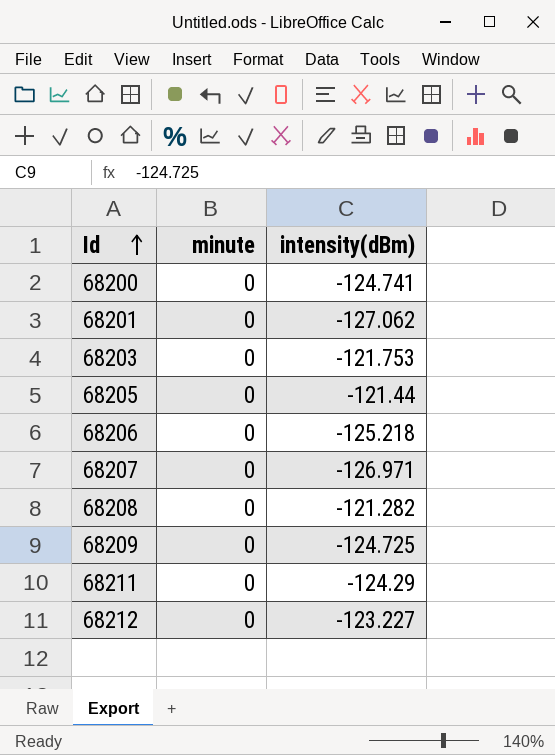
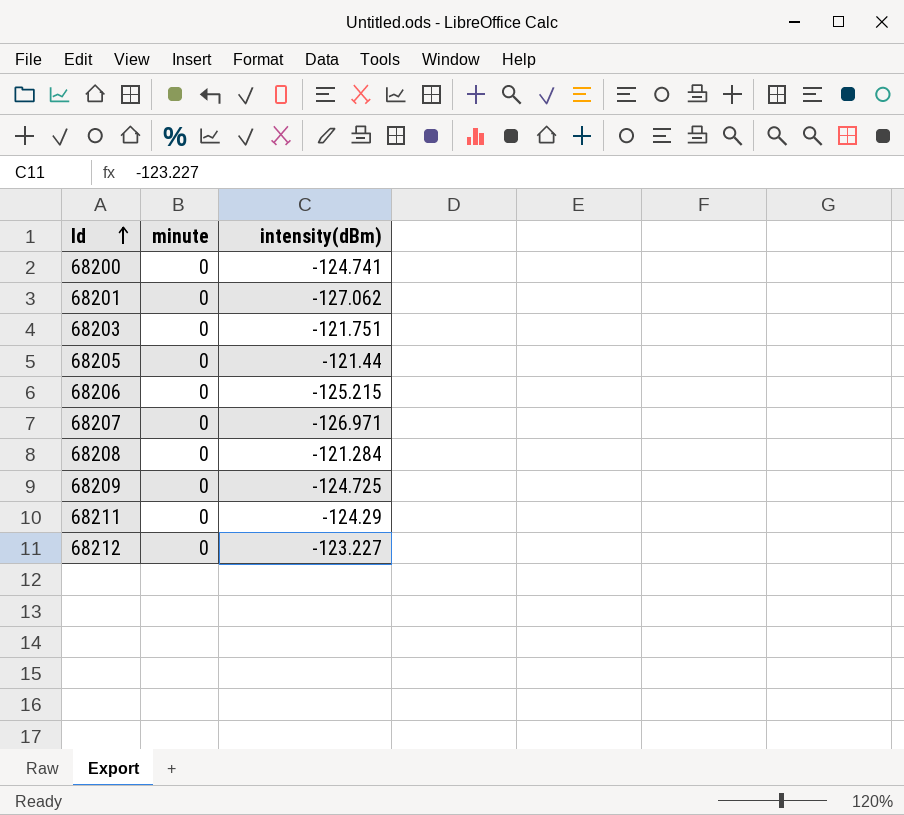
68203 | intensity(dBm): -121.753 -> -121.751
68206 | intensity(dBm): -125.218 -> -125.215
68208 | intensity(dBm): -121.282 -> -121.284

